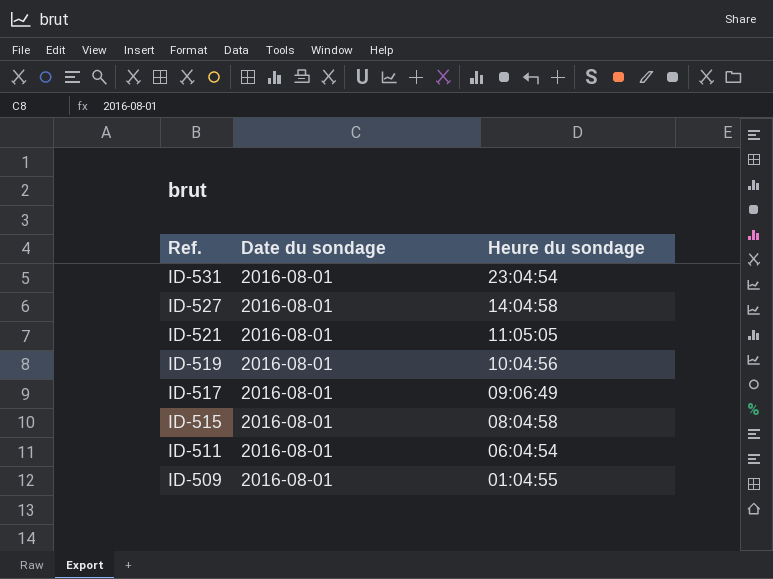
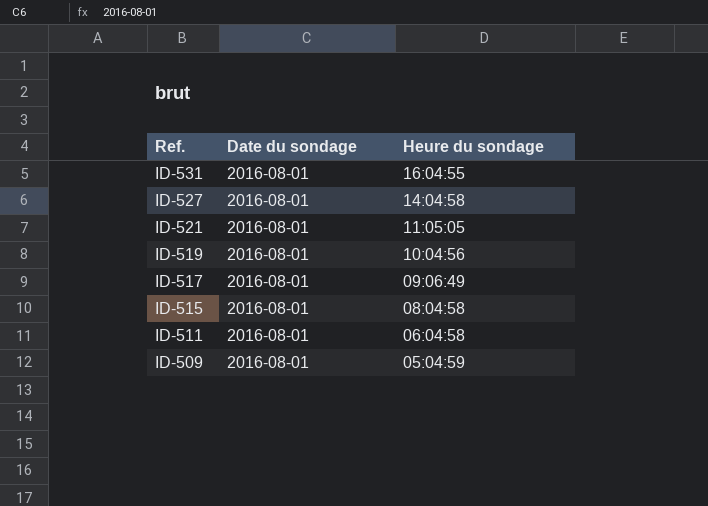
ID-531 | Heure du sondage: 23:04:54 -> 16:04:55
ID-511 | Heure du sondage: 06:04:54 -> 06:04:58
ID-509 | Heure du sondage: 01:04:55 -> 05:04:59

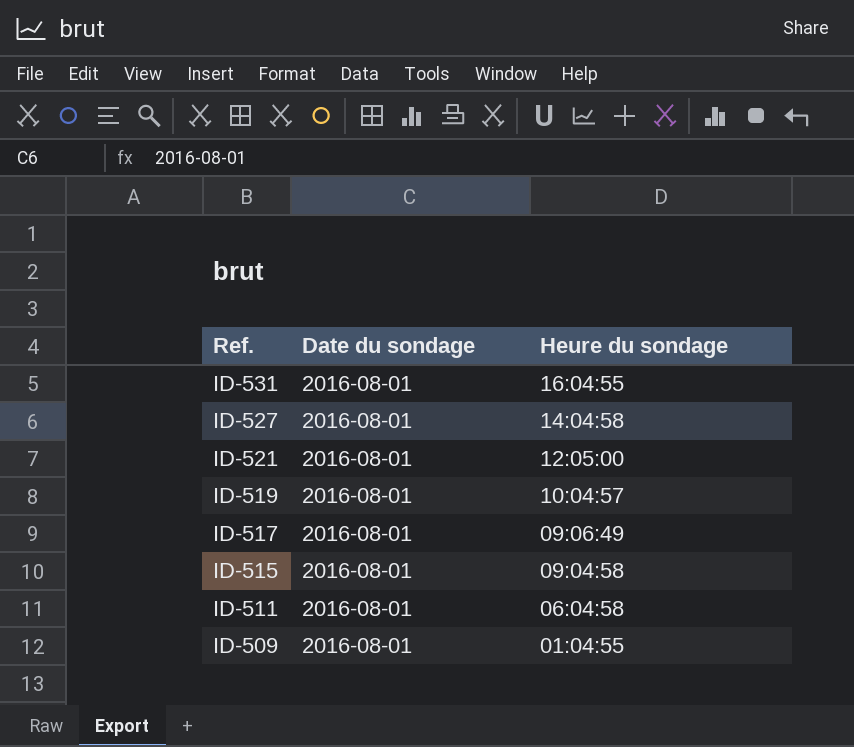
ID-521 | Heure du sondage: 11:05:05 -> 12:05:00
ID-519 | Heure du sondage: 10:04:56 -> 10:04:57
ID-515 | Heure du sondage: 08:04:58 -> 09:04:58
ID-509 | Heure du sondage: 05:04:59 -> 01:04:55

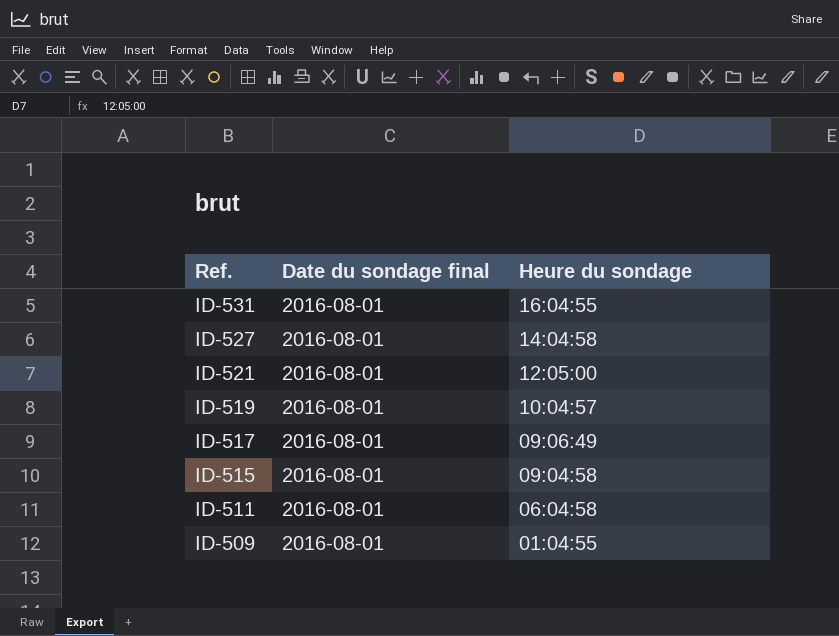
column name: Date du sondage -> Date du sondage final

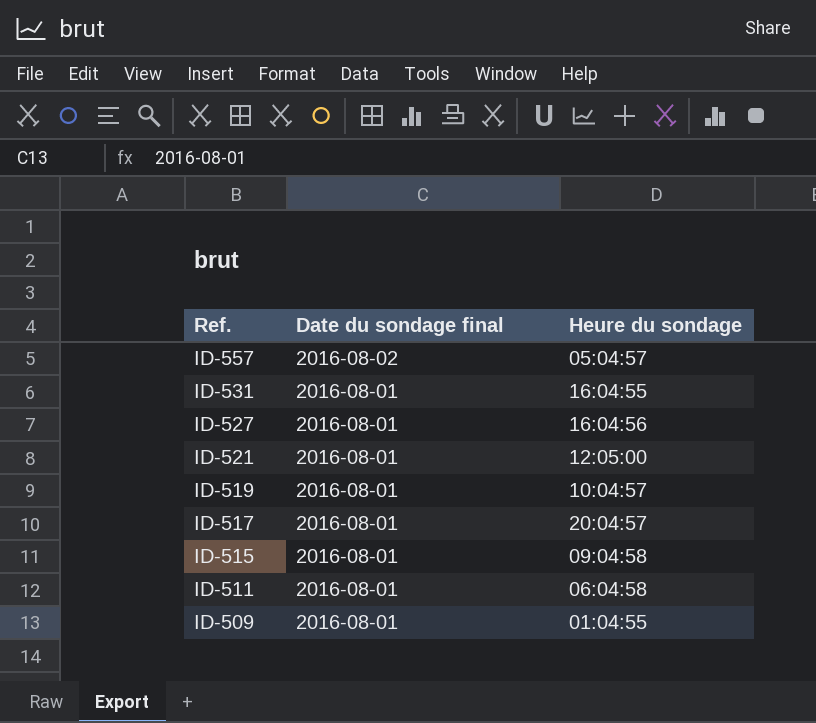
row ID-557: none -> 2016-08-02 | 05:04:57
ID-527 | Heure du sondage: 14:04:58 -> 16:04:56
ID-517 | Heure du sondage: 09:06:49 -> 20:04:57

